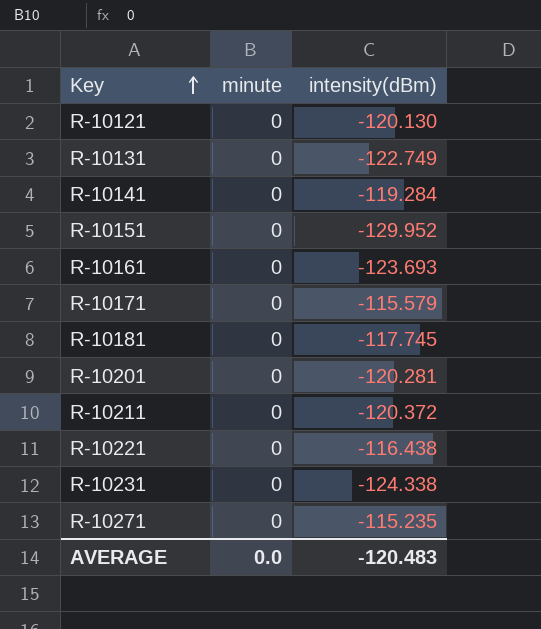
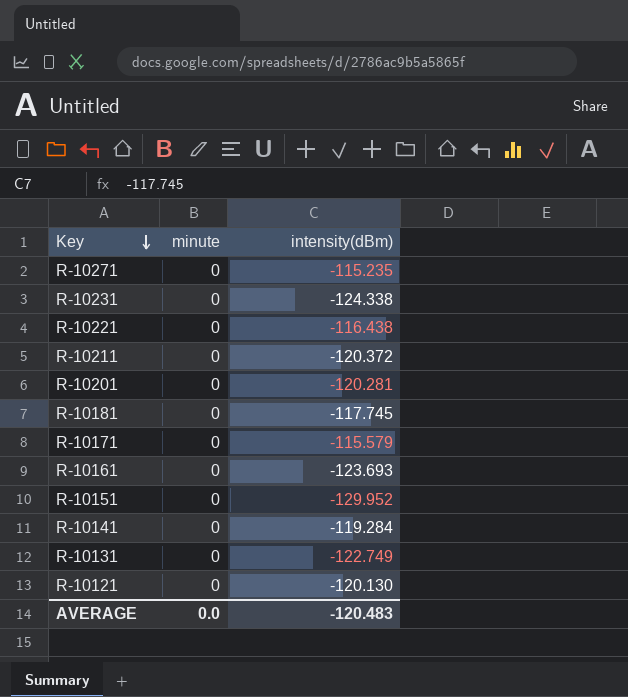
row order: Key ascending -> Key descending

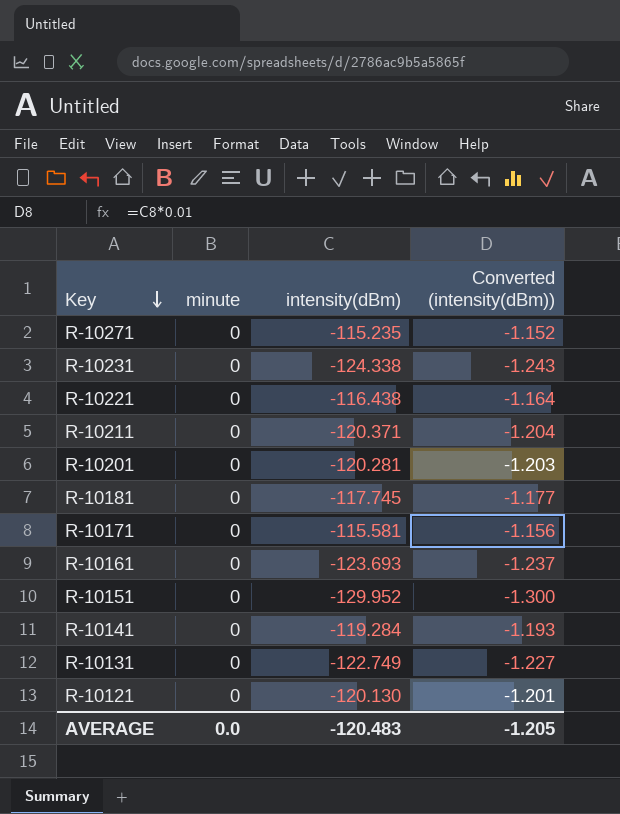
column Converted (intensity(dBm)) | formula: none -> [intensity(dBm)] * 0.01
R-10211 | intensity(dBm): -120.372 -> -120.371
R-10171 | intensity(dBm): -115.579 -> -115.581

